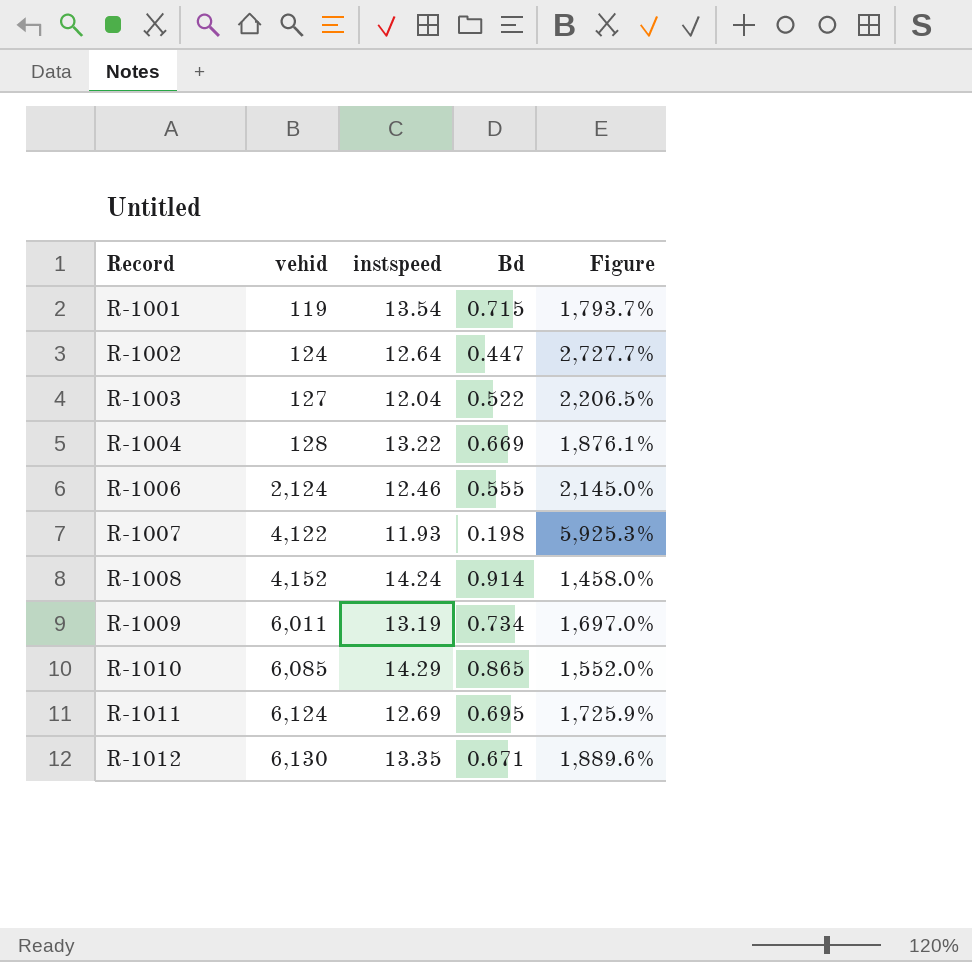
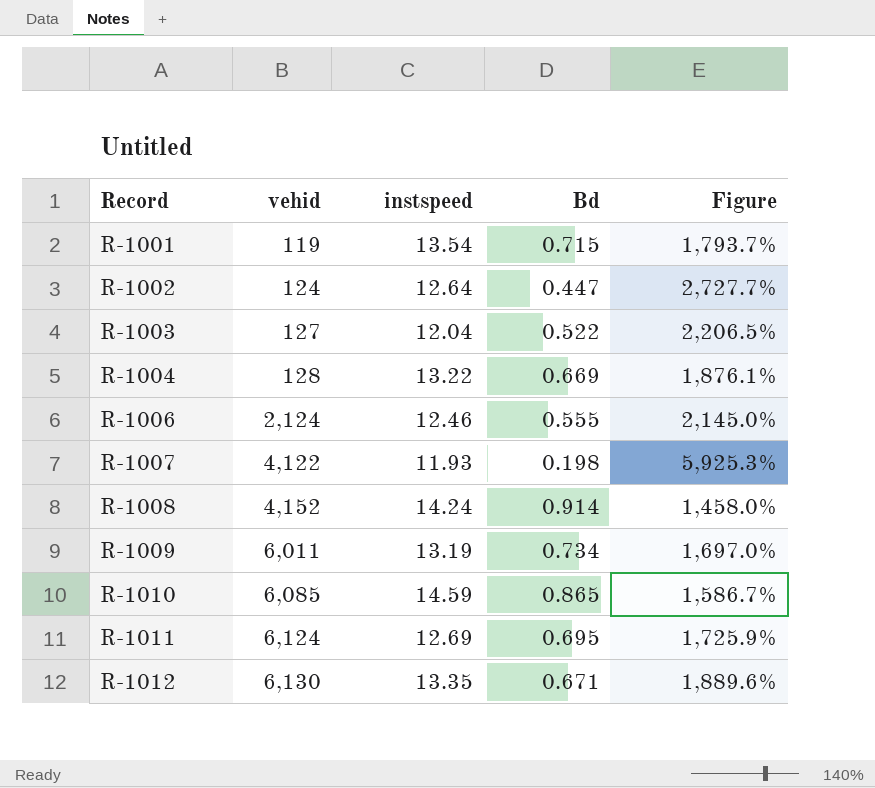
R-1010 | instspeed: 14.29 -> 14.59
R-1010 | Figure: 1,552.0% -> 1,586.7%

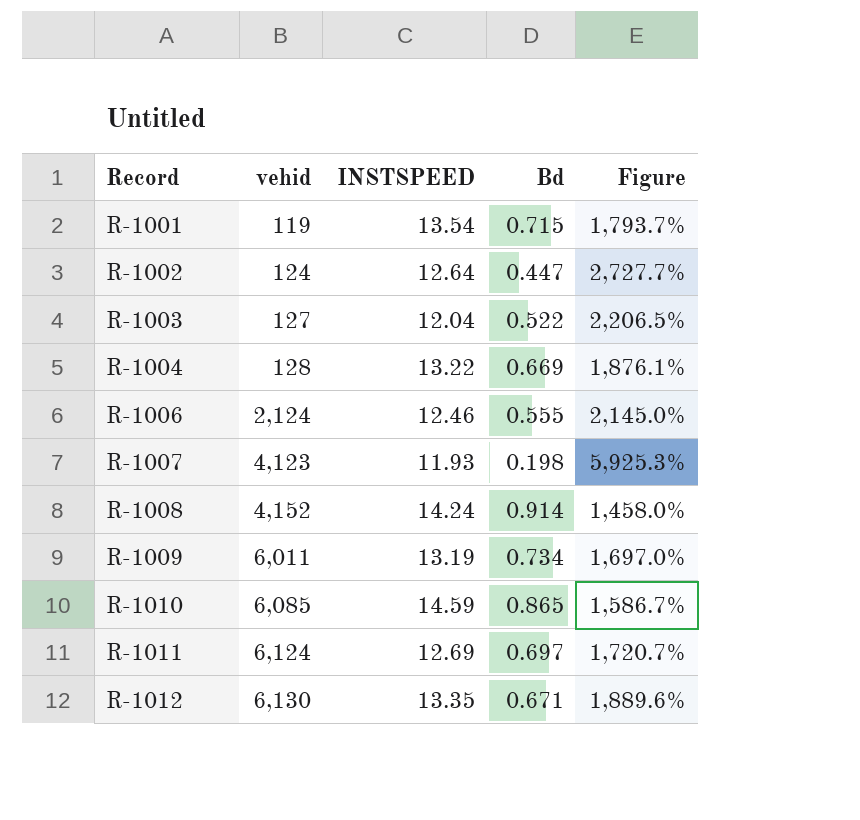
column name: instspeed -> INSTSPEED
R-1007 | vehid: 4,122 -> 4,123
R-1011 | Bd: 0.695 -> 0.697
R-1011 | Figure: 1,725.9% -> 1,720.7%

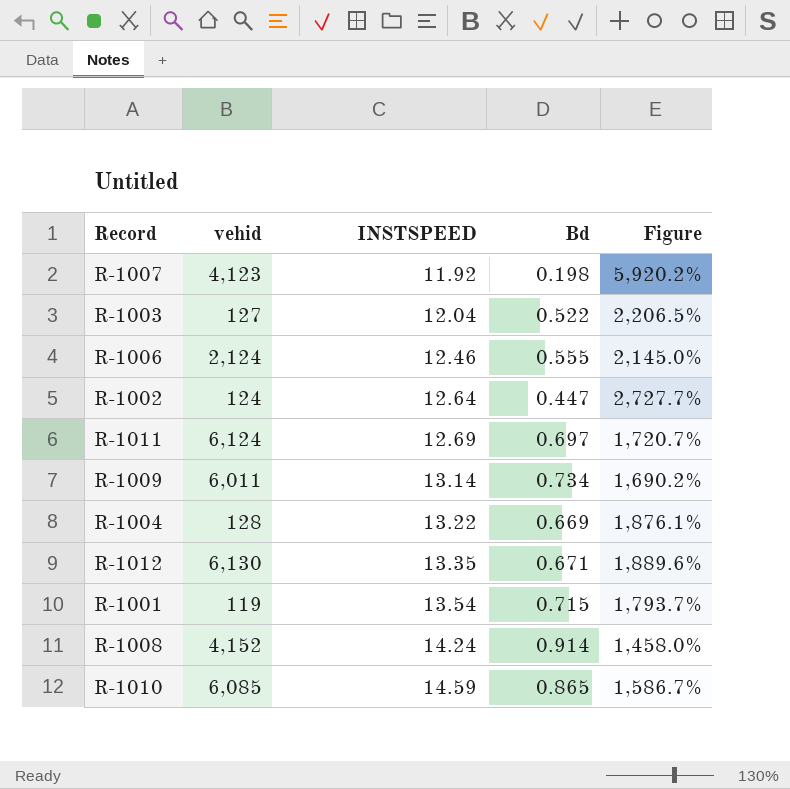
row order: Record ascending -> INSTSPEED ascending
R-1007 | INSTSPEED: 11.93 -> 11.92
R-1007 | Figure: 5,925.3% -> 5,920.2%
R-1009 | INSTSPEED: 13.19 -> 13.14
R-1009 | Figure: 1,697.0% -> 1,690.2%

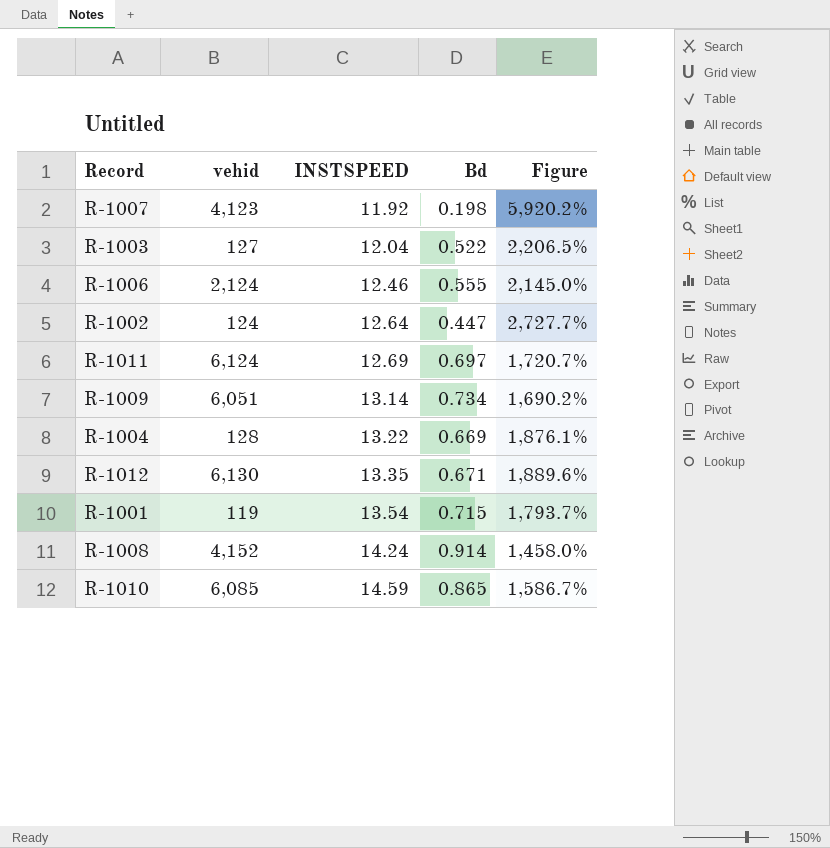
R-1009 | vehid: 6,011 -> 6,051

